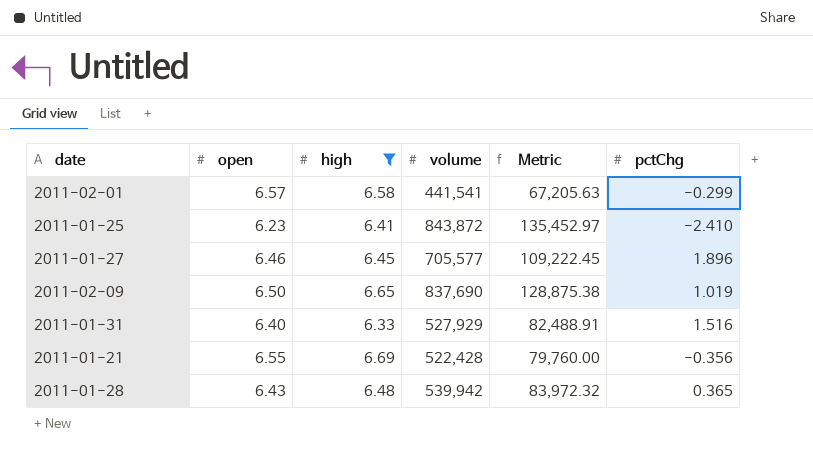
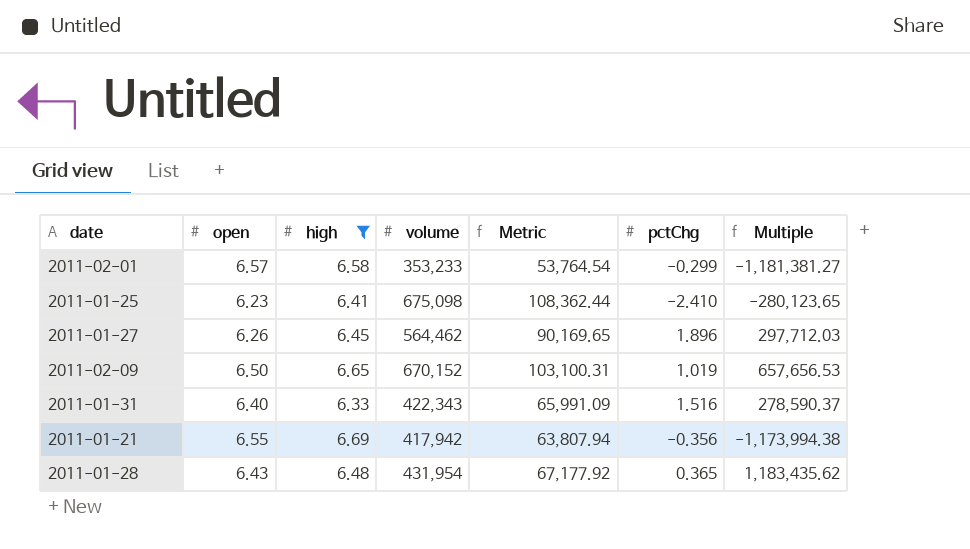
column Multiple | formula: none -> [volume] / [pctChg]
2011-02-01 | volume: 441,541 -> 353,233
2011-02-01 | Metric: 67,205.63 -> 53,764.54
2011-01-25 | volume: 843,872 -> 675,098
2011-01-25 | Metric: 135,452.97 -> 108,362.44
2011-01-27 | open: 6.46 -> 6.26
2011-01-27 | volume: 705,577 -> 564,462
2011-01-27 | Metric: 109,222.45 -> 90,169.65
2011-02-09 | volume: 837,690 -> 670,152
2011-02-09 | Metric: 128,875.38 -> 103,100.31
2011-01-31 | volume: 527,929 -> 422,343
2011-01-31 | Metric: 82,488.91 -> 65,991.09
2011-01-21 | volume: 522,428 -> 417,942
2011-01-21 | Metric: 79,760.00 -> 63,807.94
2011-01-28 | volume: 539,942 -> 431,954
2011-01-28 | Metric: 83,972.32 -> 67,177.92

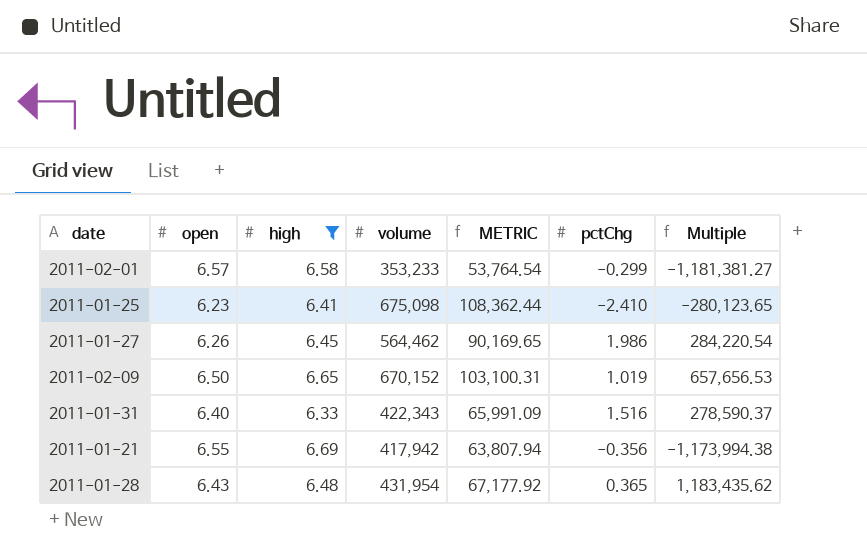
column name: Metric -> METRIC
2011-01-27 | pctChg: 1.896 -> 1.986
2011-01-27 | Multiple: 297,712.03 -> 284,220.54

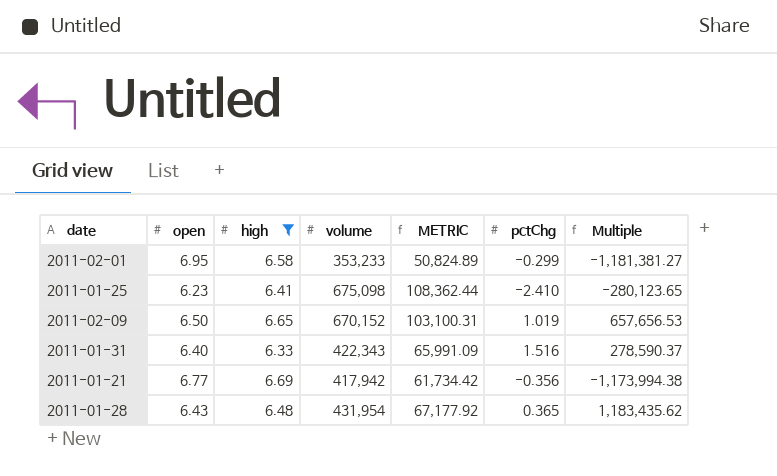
row 2011-01-27: 6.26 | 6.45 | 564,462 | 90,169.65 | 1.986 | 284,220.54 -> none
2011-02-01 | open: 6.57 -> 6.95
2011-02-01 | METRIC: 53,764.54 -> 50,824.89
2011-01-21 | open: 6.55 -> 6.77
2011-01-21 | METRIC: 63,807.94 -> 61,734.42

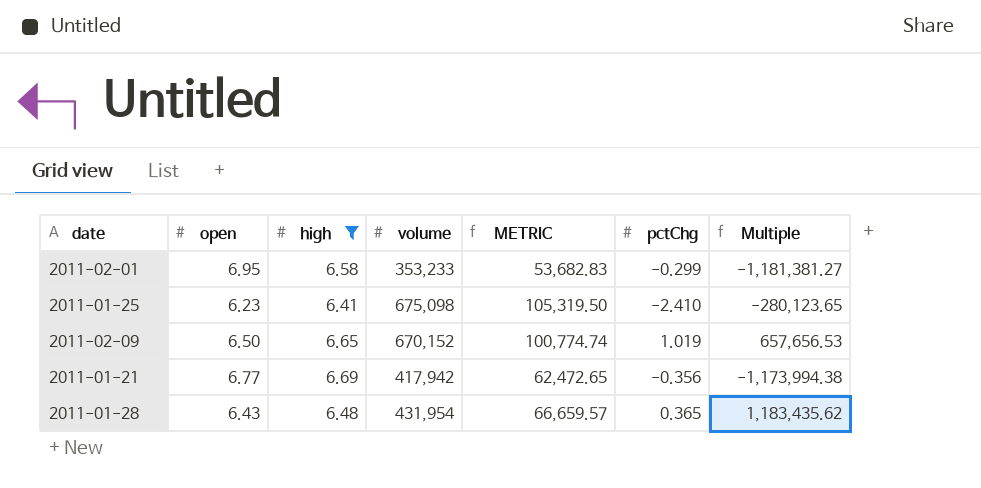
column METRIC | formula: [volume] / [open] -> [volume] / [high]
row 2011-01-31: 6.40 | 6.33 | 422,343 | 65,991.09 | 1.516 | 278,590.37 -> none

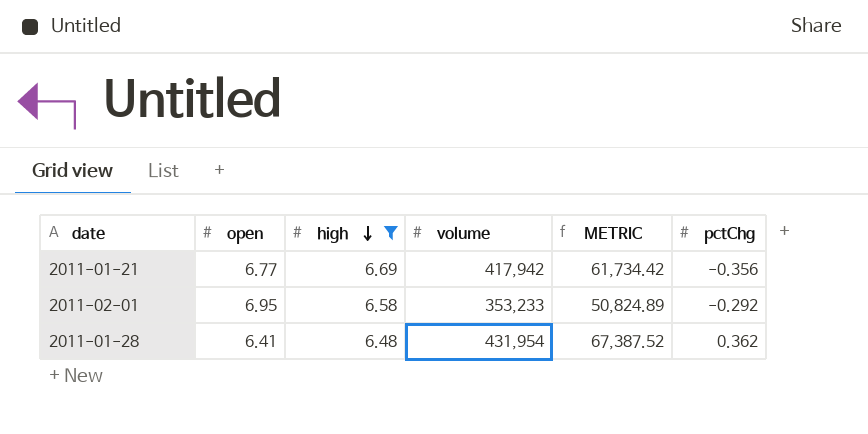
row order: none -> high descending
column Multiple | formula: [volume] / [pctChg] -> none
column METRIC | formula: [volume] / [high] -> [volume] / [open]
row 2011-01-25: 6.23 | 6.41 | 675,098 | 105,319.50 | -2.410 | -280,123.65 -> none
row 2011-02-09: 6.50 | 6.65 | 670,152 | 100,774.74 | 1.019 | 657,656.53 -> none
2011-02-01 | pctChg: -0.299 -> -0.292
2011-01-28 | open: 6.43 -> 6.41
2011-01-28 | pctChg: 0.365 -> 0.362

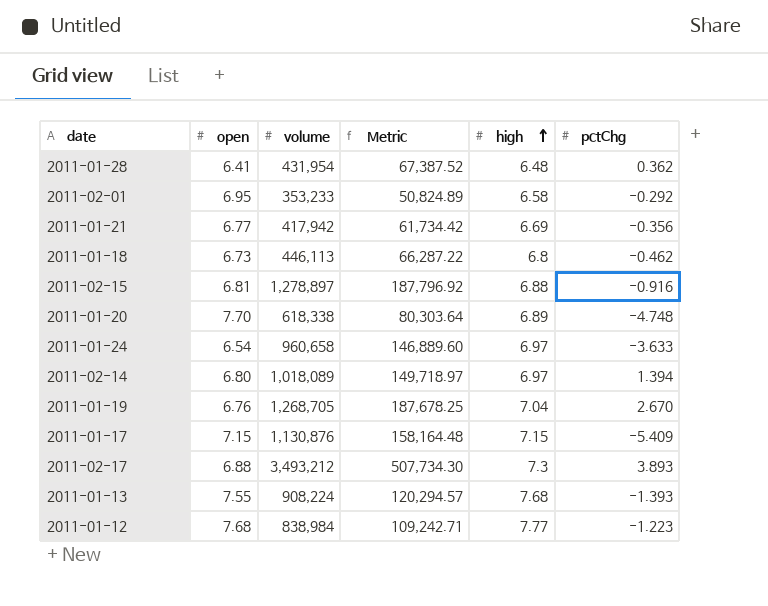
filter: high <= 6.69 -> none
row order: high descending -> high ascending
column name: METRIC -> Metric
column high | position: 3 -> 5

